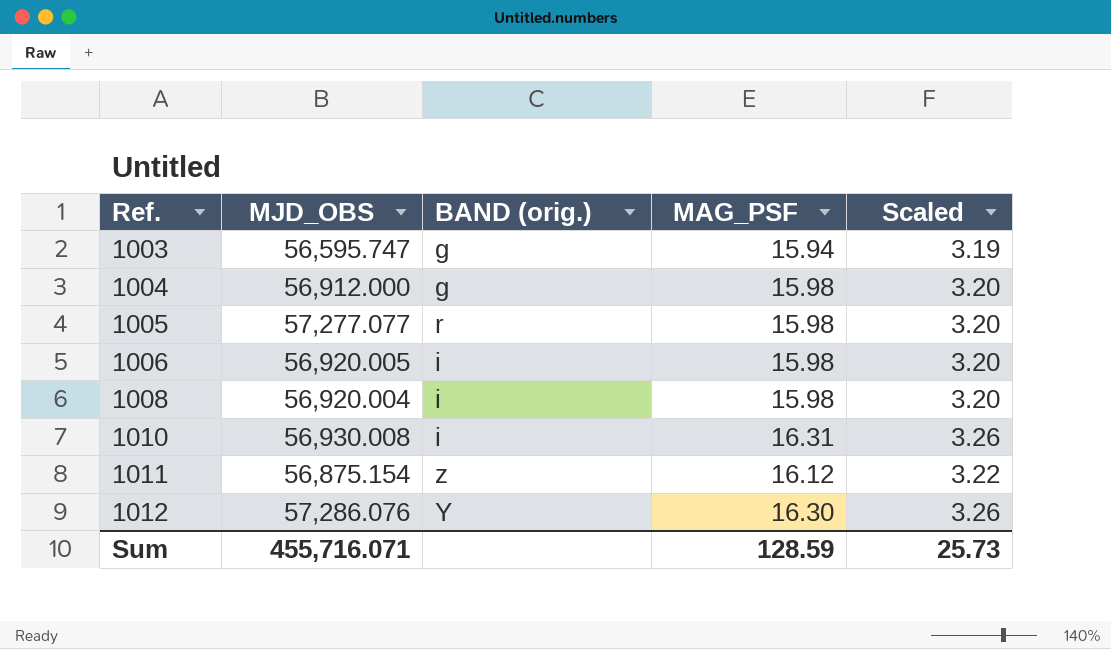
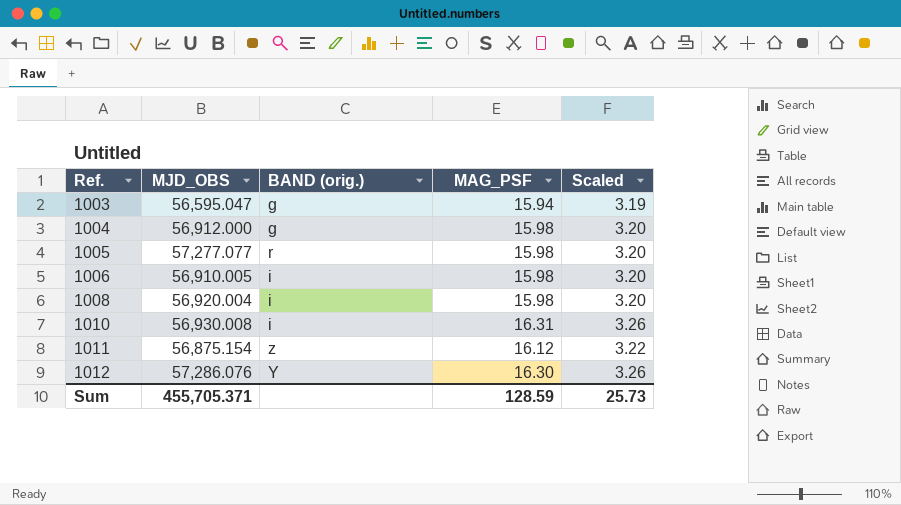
1003 | MJD_OBS: 56,595.747 -> 56,595.047
1006 | MJD_OBS: 56,920.005 -> 56,910.005
Sum | MJD_OBS: 455,716.071 -> 455,705.371

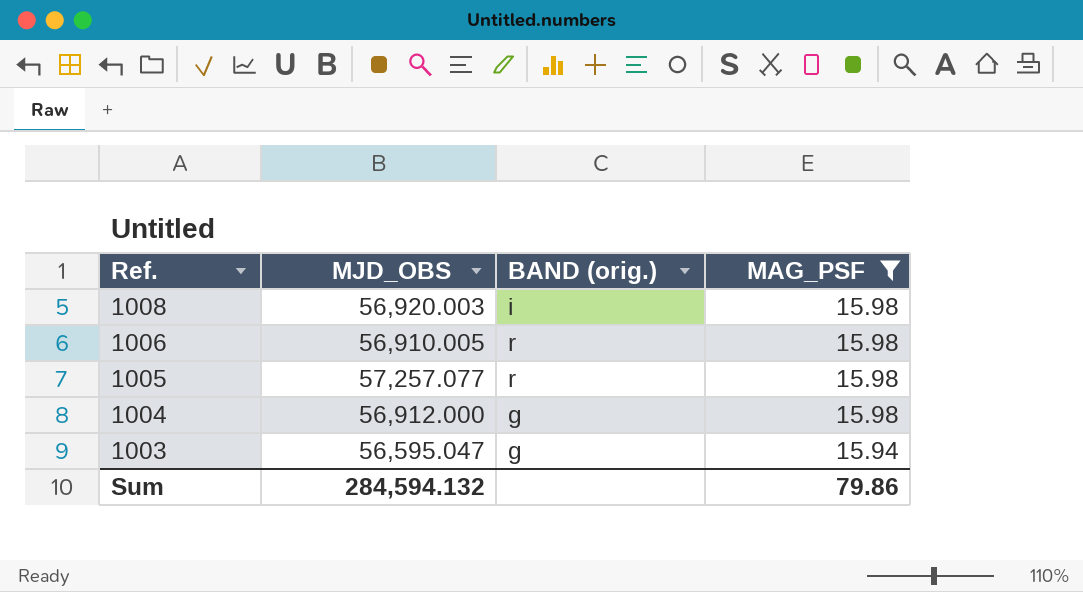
filter: none -> MAG_PSF <= 15.98
row order: Ref. ascending -> Ref. descending
column Scaled | formula: [MAG_PSF] * 0.2 -> none
1008 | MJD_OBS: 56,920.004 -> 56,920.003
1006 | BAND (orig.): i -> r
1005 | MJD_OBS: 57,277.077 -> 57,257.077
Sum | MJD_OBS: 455,705.371 -> 284,594.132
Sum | MAG_PSF: 128.59 -> 79.86

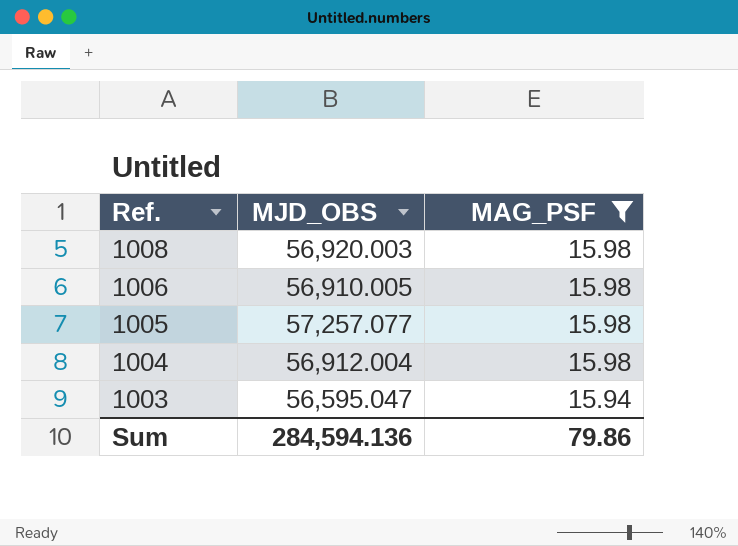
column BAND (orig.) | position: 3 -> none
1004 | MJD_OBS: 56,912.000 -> 56,912.004
Sum | MJD_OBS: 284,594.132 -> 284,594.136

